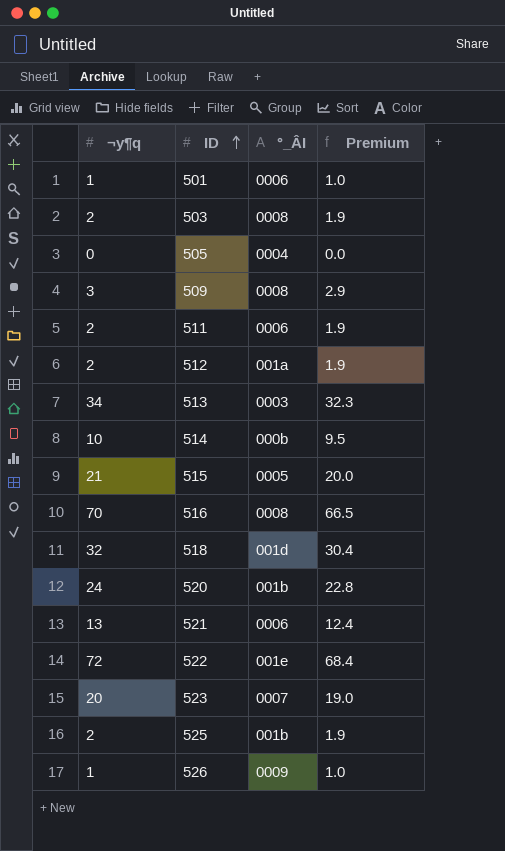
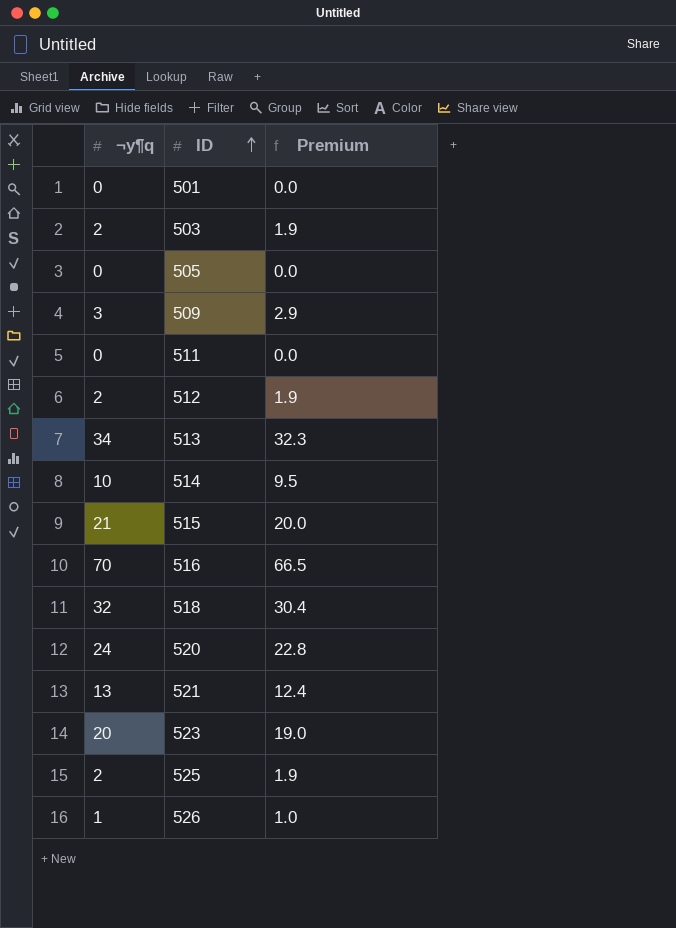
column °_ÂI | position: 3 -> none
row 522: 72 | 001e | 68.4 -> none
501 | ¬y¶q: 1 -> 0
501 | Premium: 1.0 -> 0.0
511 | ¬y¶q: 2 -> 0
511 | Premium: 1.9 -> 0.0

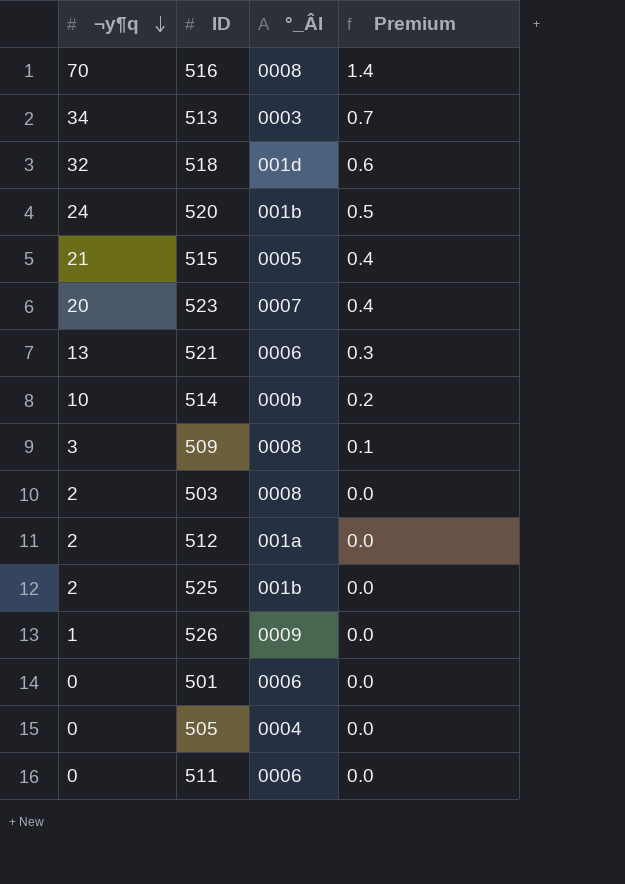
row order: ID ascending -> ¬y¶q descending
column °_ÂI | position: none -> 3
column Premium | formula: [¬y¶q] * 0.95 -> [¬y¶q] * 0.02

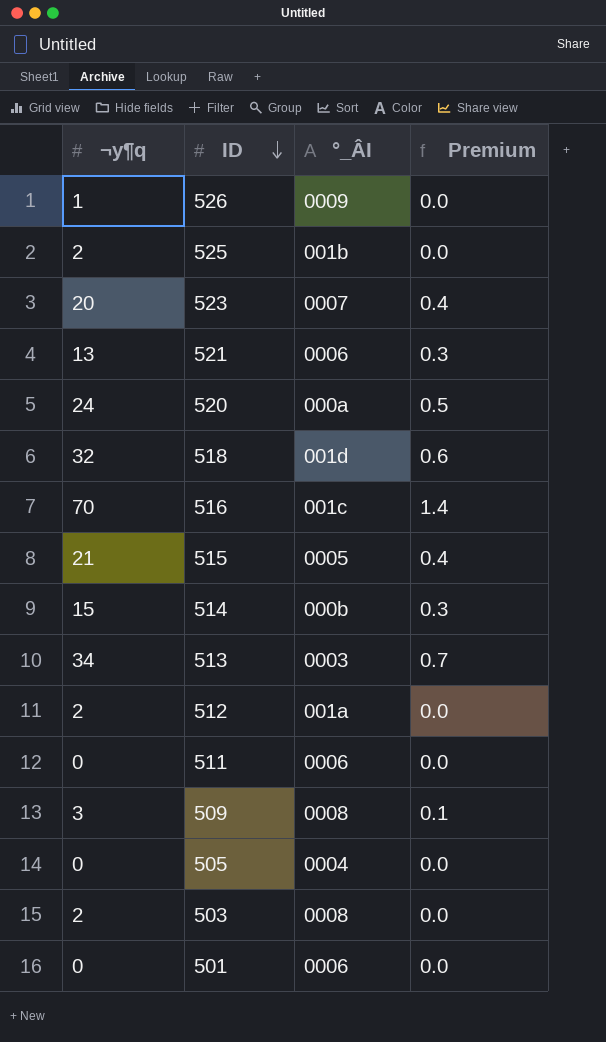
row order: ¬y¶q descending -> ID descending
520 | °_ÂI: 001b -> 000a
516 | °_ÂI: 0008 -> 001c
514 | ¬y¶q: 10 -> 15
514 | Premium: 0.2 -> 0.3

